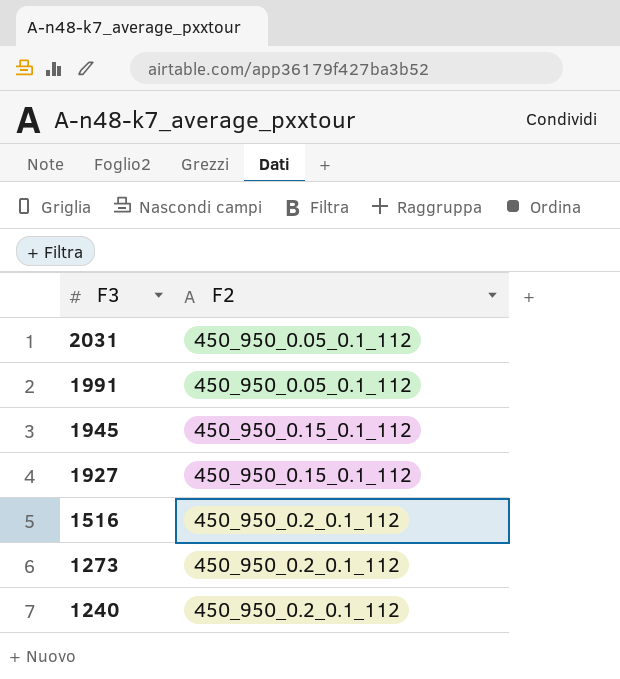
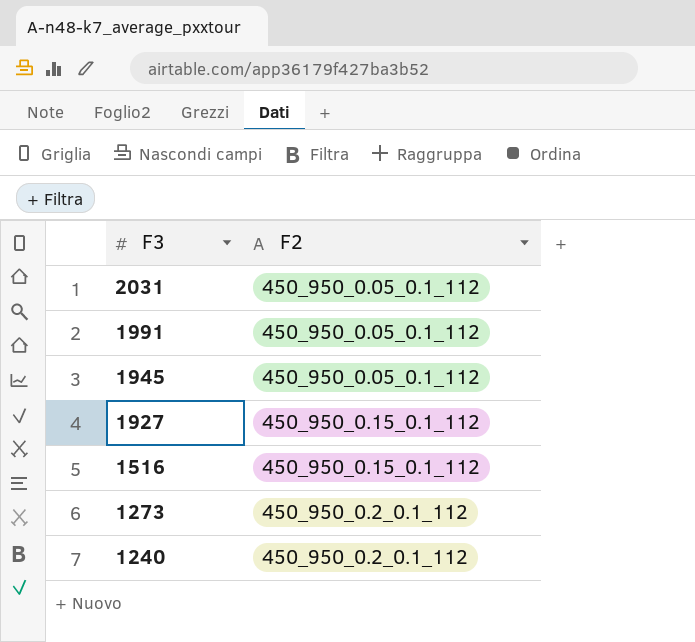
1945 | F2: 450_950_0.15_0.1_112 -> 450_950_0.05_0.1_112
1516 | F2: 450_950_0.2_0.1_112 -> 450_950_0.15_0.1_112

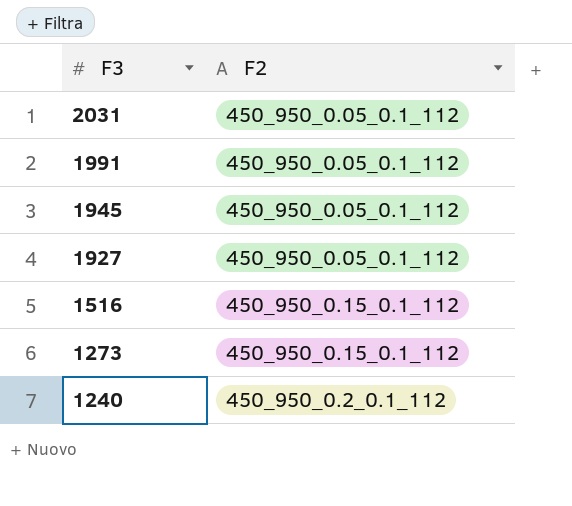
1927 | F2: 450_950_0.15_0.1_112 -> 450_950_0.05_0.1_112
1273 | F2: 450_950_0.2_0.1_112 -> 450_950_0.15_0.1_112

